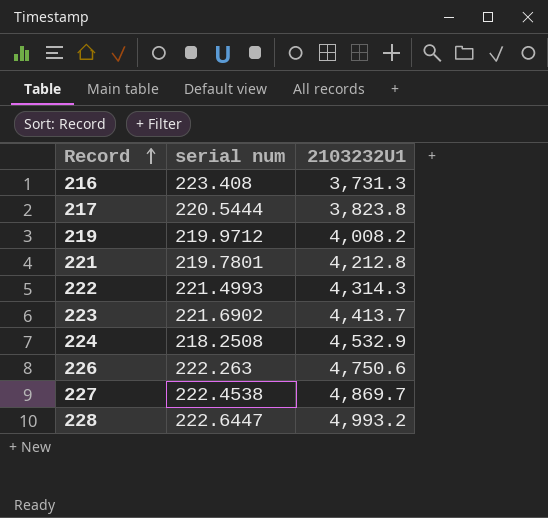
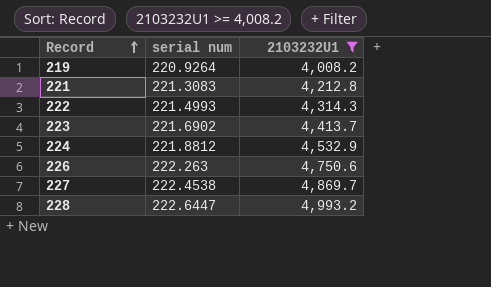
filter: none -> 2103232U1 >= 4,008.2
219 | serial num: 219.9712 -> 220.9264
221 | serial num: 219.7801 -> 221.3083
224 | serial num: 218.2508 -> 221.8812

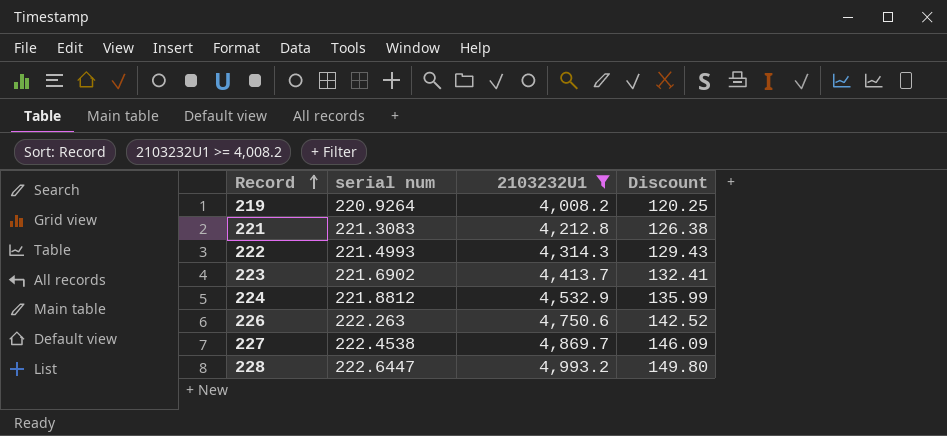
column Discount | formula: none -> [2103232U1] * 0.03

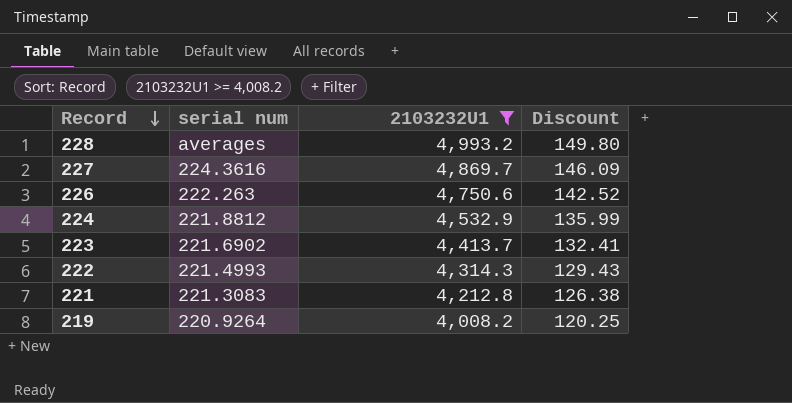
row order: Record ascending -> Record descending
228 | serial num: 222.6447 -> averages
227 | serial num: 222.4538 -> 224.3616

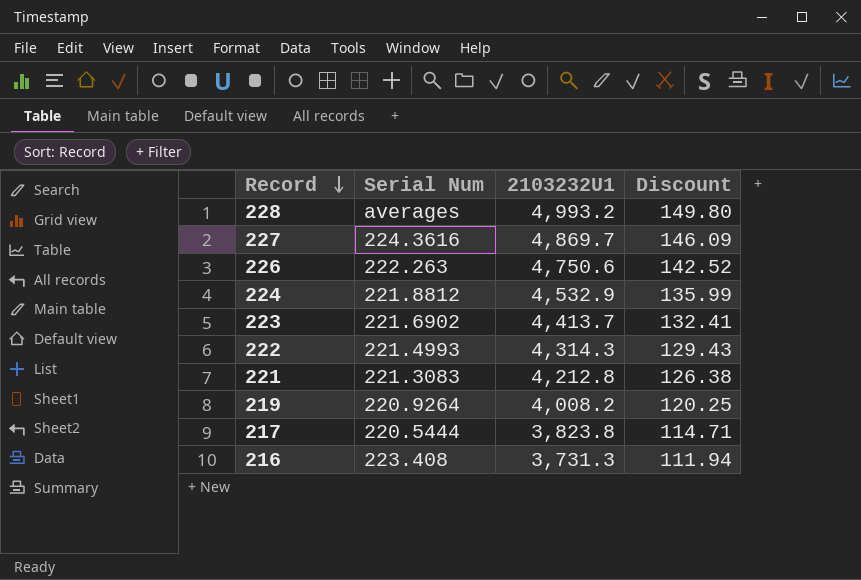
filter: 2103232U1 >= 4,008.2 -> none
column name: serial num -> Serial Num

